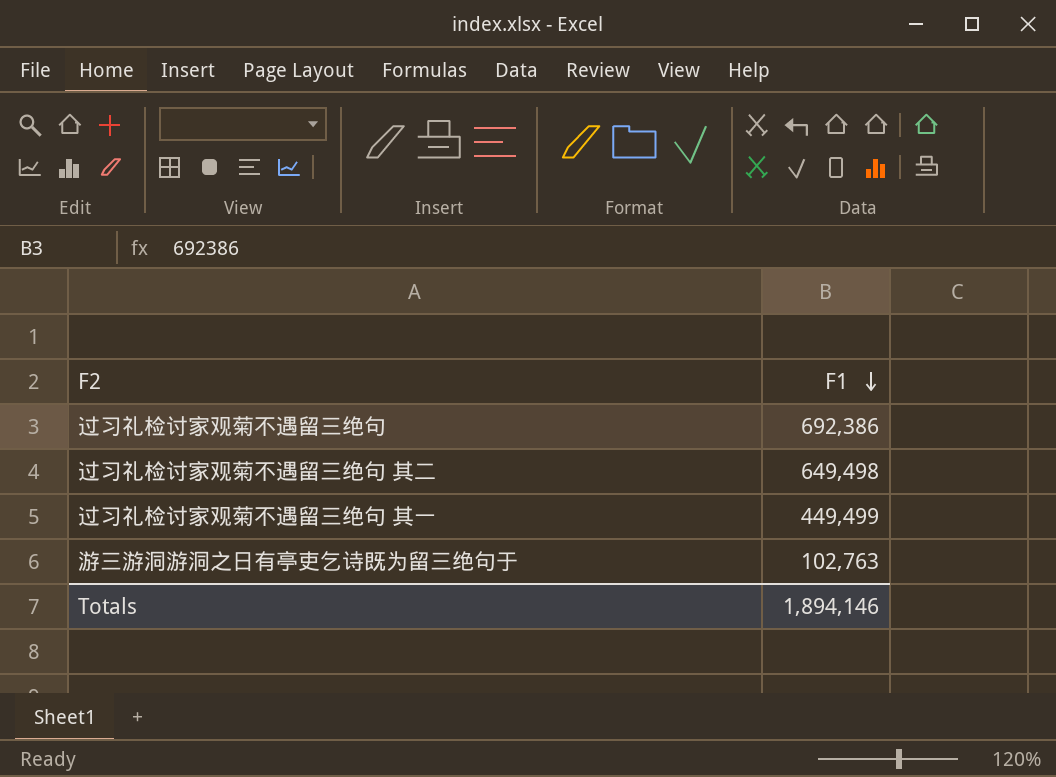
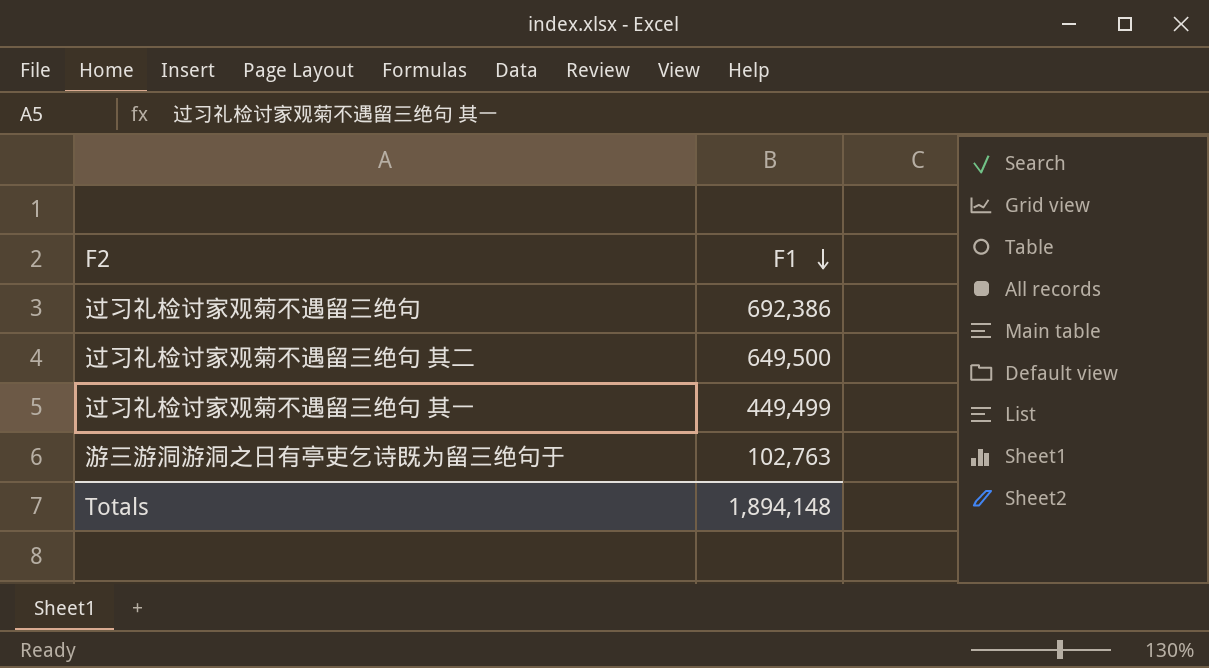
过习礼检讨家观菊不遇留三绝句 其二 | F1: 649,498 -> 649,500
Totals | F1: 1,894,146 -> 1,894,148

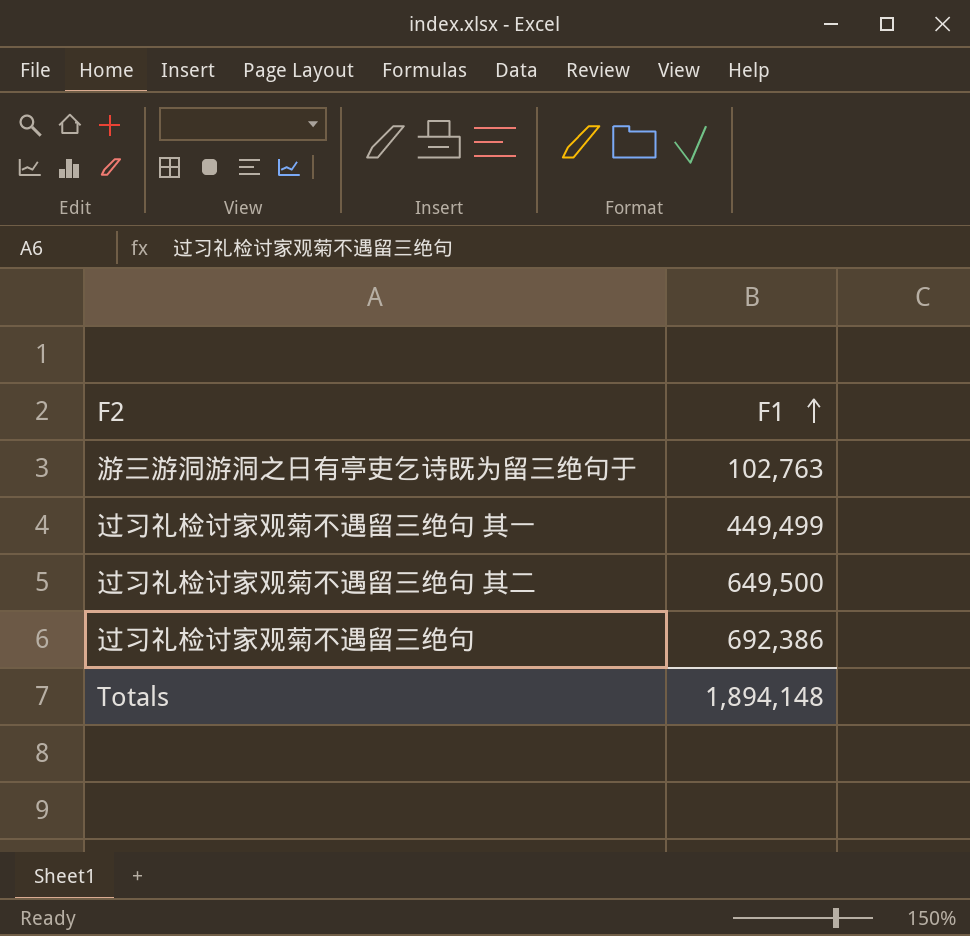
row order: F1 descending -> F1 ascending

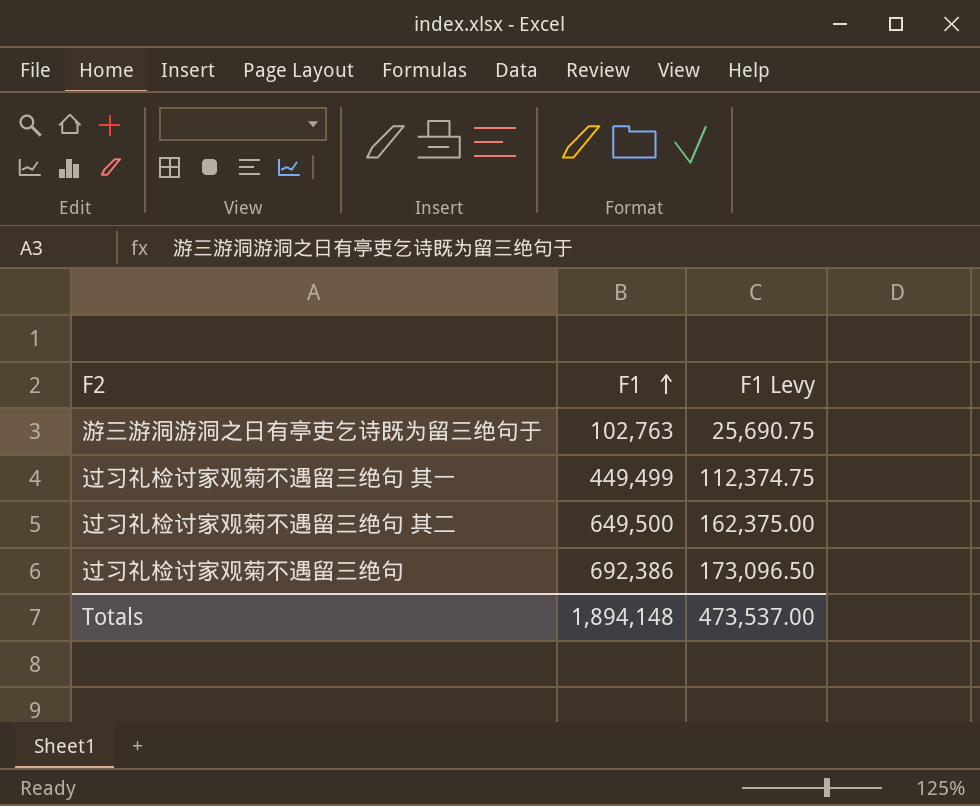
column F1 Levy | formula: none -> [F1] * 0.25

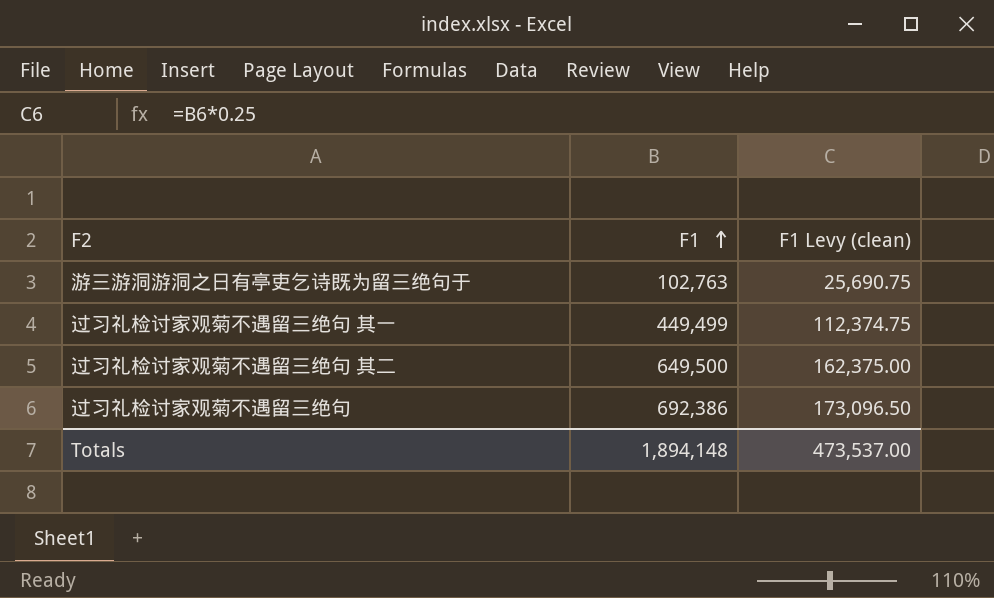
column name: F1 Levy -> F1 Levy (clean)

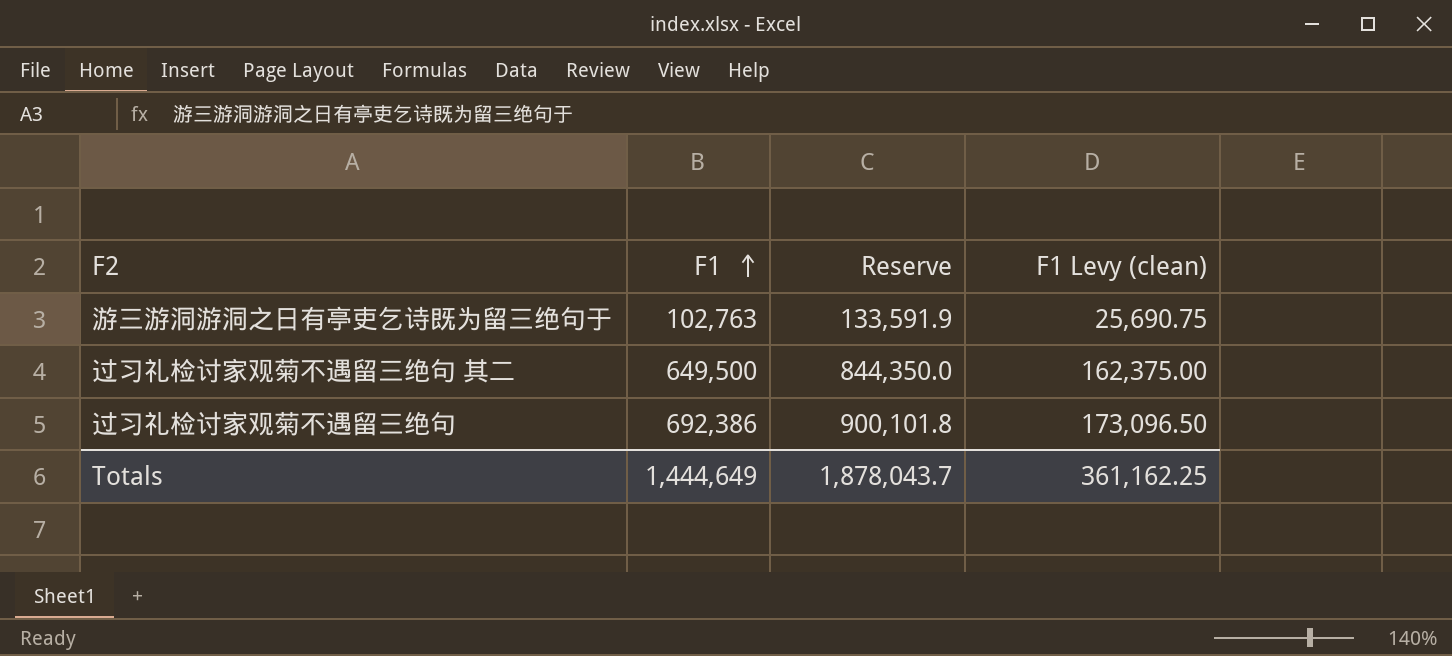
column Reserve | formula: none -> [F1] * 1.3
row 过习礼检讨家观菊不遇留三绝句 其一: 449,499 | 112,374.75 -> none
Totals | F1: 1,894,148 -> 1,444,649
Totals | F1 Levy (clean): 473,537.00 -> 361,162.25

